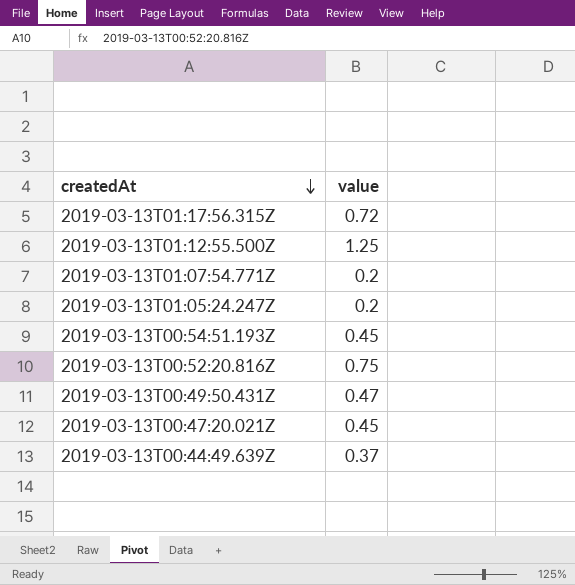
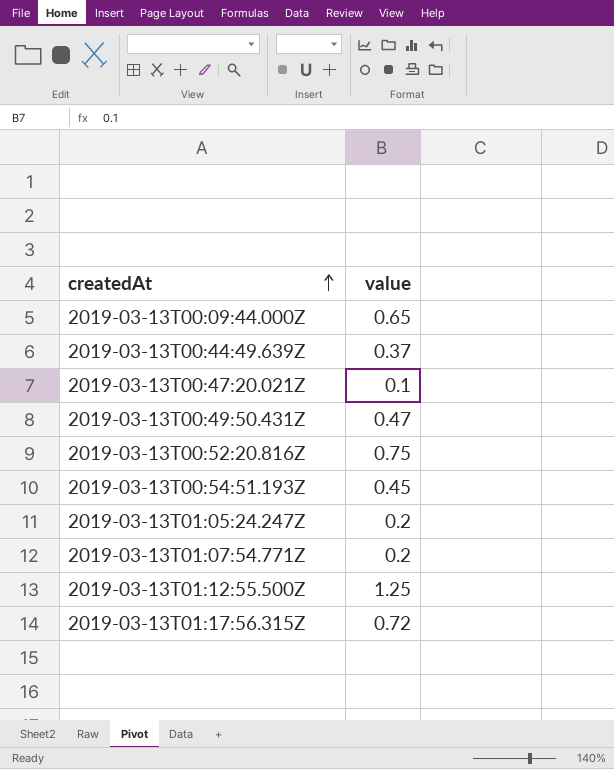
row order: createdAt descending -> createdAt ascending
row 2019-03-13T00:09:44.000Z: none -> 0.65
2019-03-13T00:47:20.021Z | value: 0.45 -> 0.1

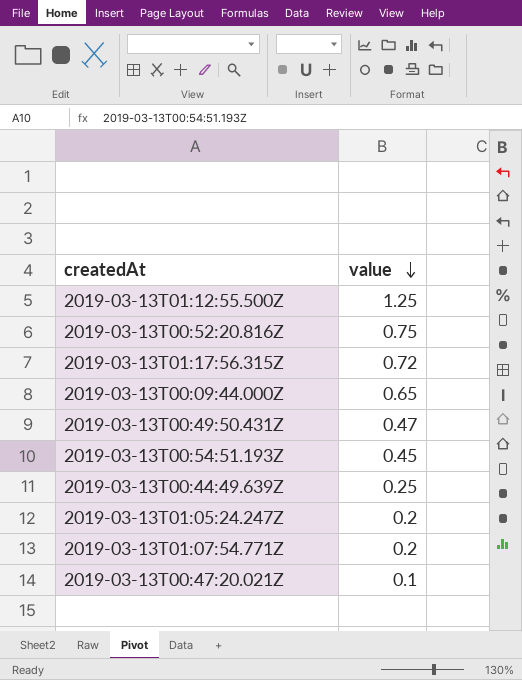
row order: createdAt ascending -> value descending
2019-03-13T00:44:49.639Z | value: 0.37 -> 0.25

